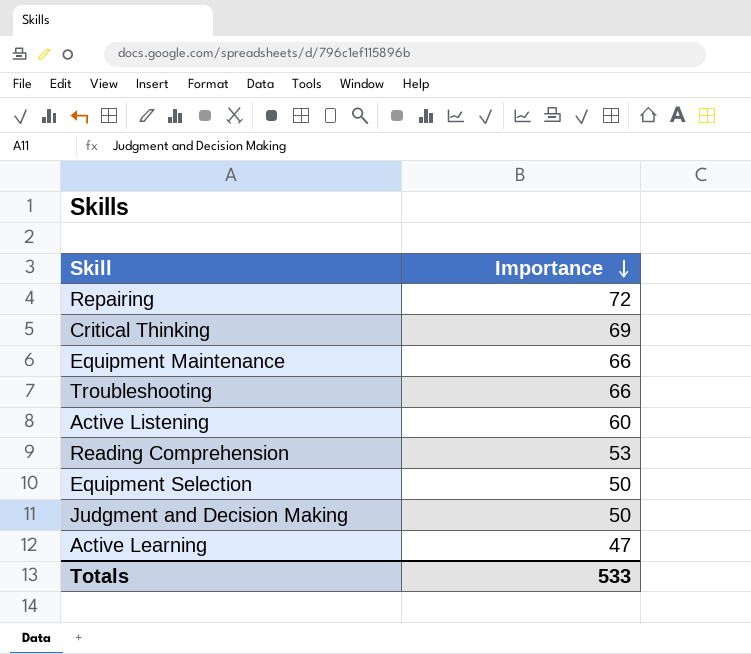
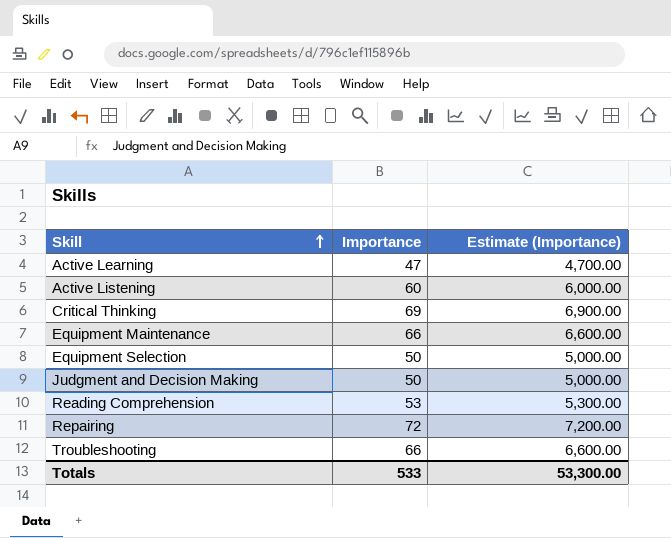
row order: Importance descending -> Skill ascending
column Estimate (Importance) | formula: none -> [Importance] * 100

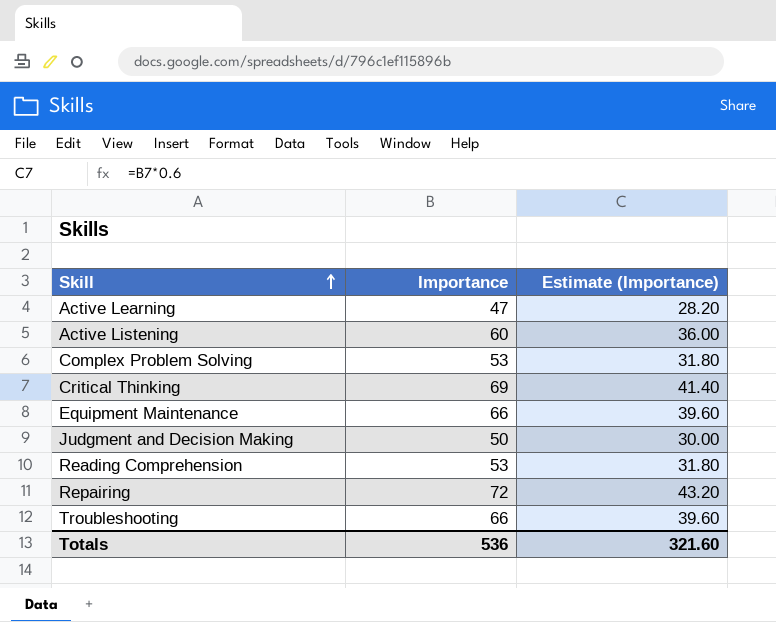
column Estimate (Importance) | formula: [Importance] * 100 -> [Importance] * 0.6
row Equipment Selection: 50 | 5,000.00 -> none
row Complex Problem Solving: none -> 53 | 31.80
Totals | Importance: 533 -> 536
Totals | Estimate (Importance): 53,300.00 -> 321.60

